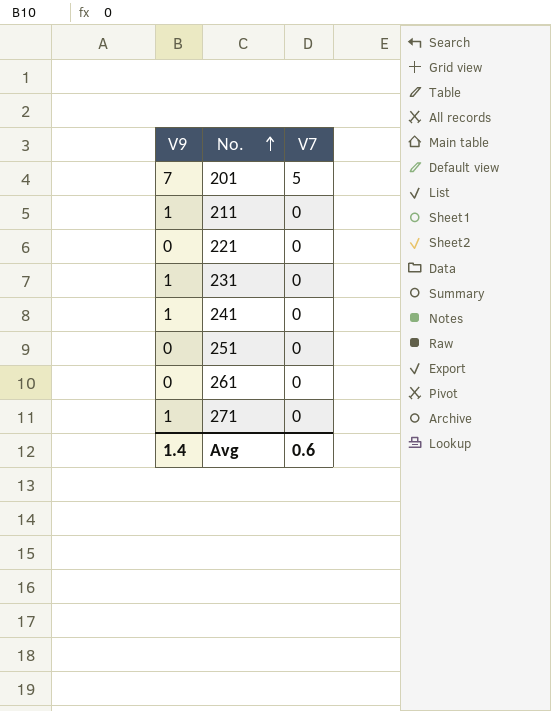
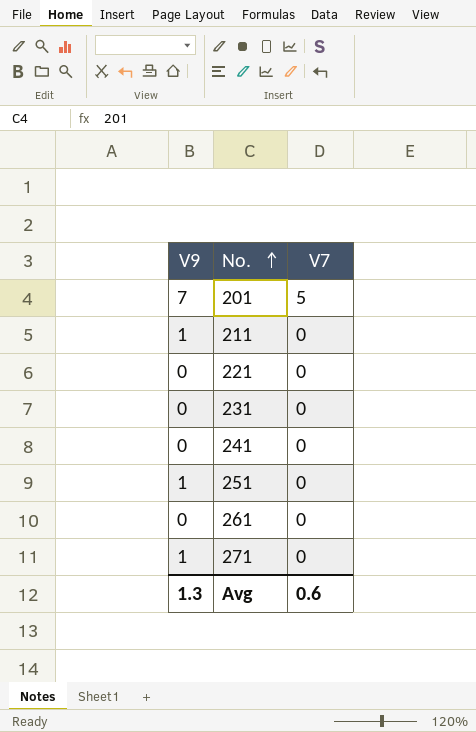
231 | V9: 1 -> 0
241 | V9: 1 -> 0
251 | V9: 0 -> 1
Avg | V9: 1.4 -> 1.3

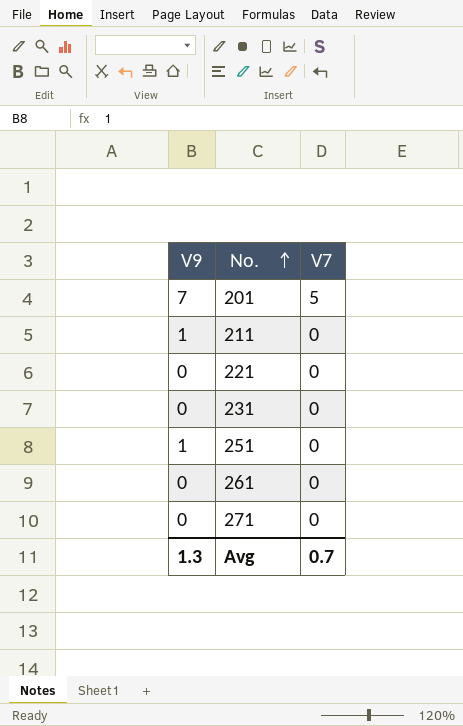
row 241: 0 | 0 -> none
271 | V9: 1 -> 0
Avg | V7: 0.6 -> 0.7

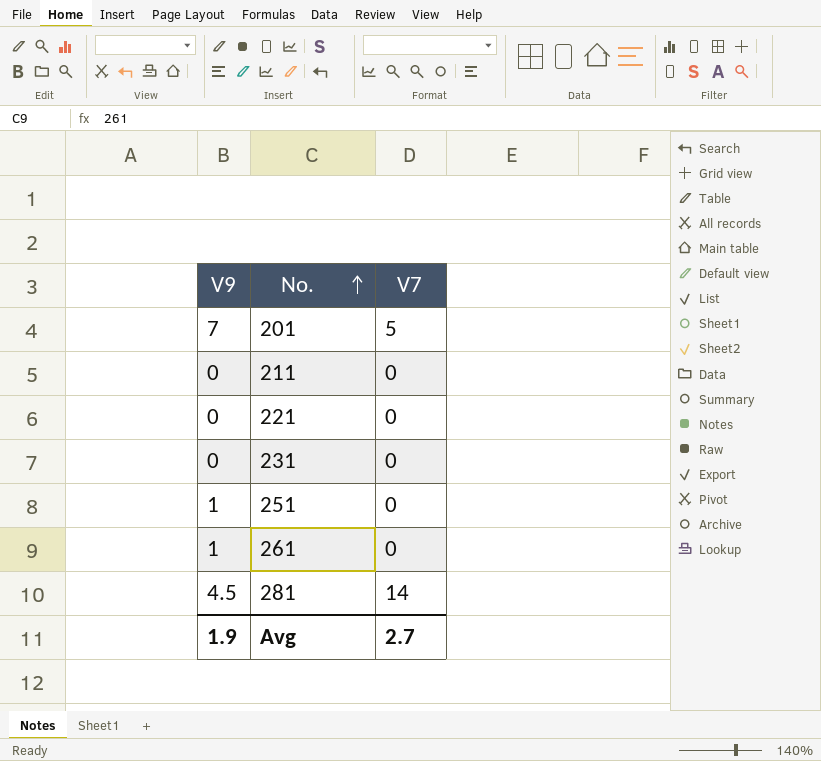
row 271: 0 | 0 -> none
211 | V9: 1 -> 0
261 | V9: 0 -> 1
row 281: none -> 4.5 | 14
Avg | V9: 1.3 -> 1.9
Avg | V7: 0.7 -> 2.7

